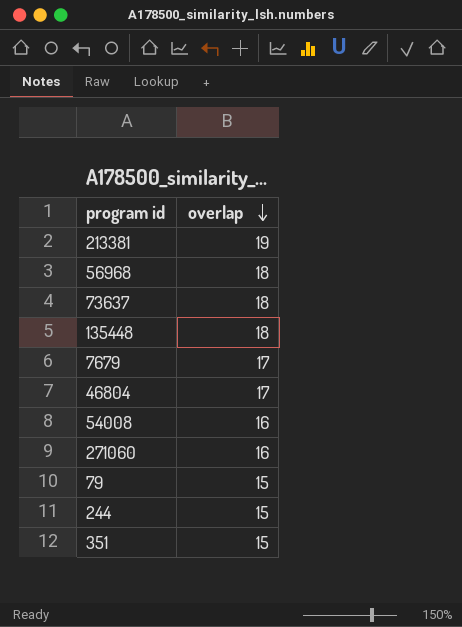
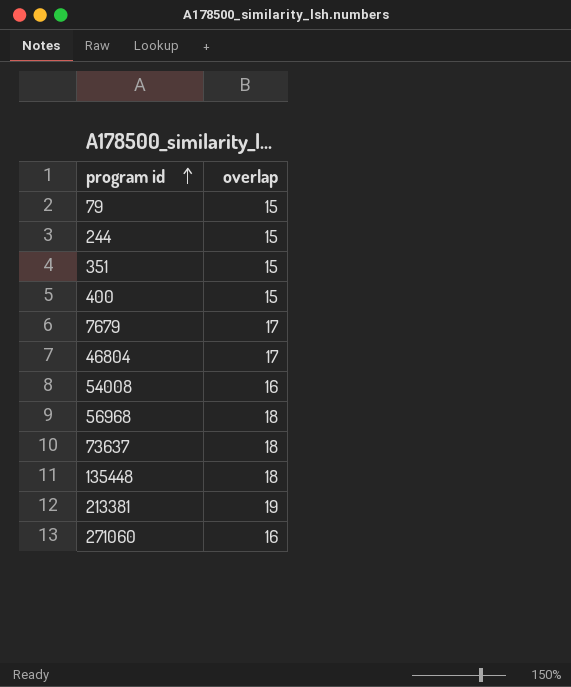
row order: overlap descending -> program id ascending
row 400: none -> 15

